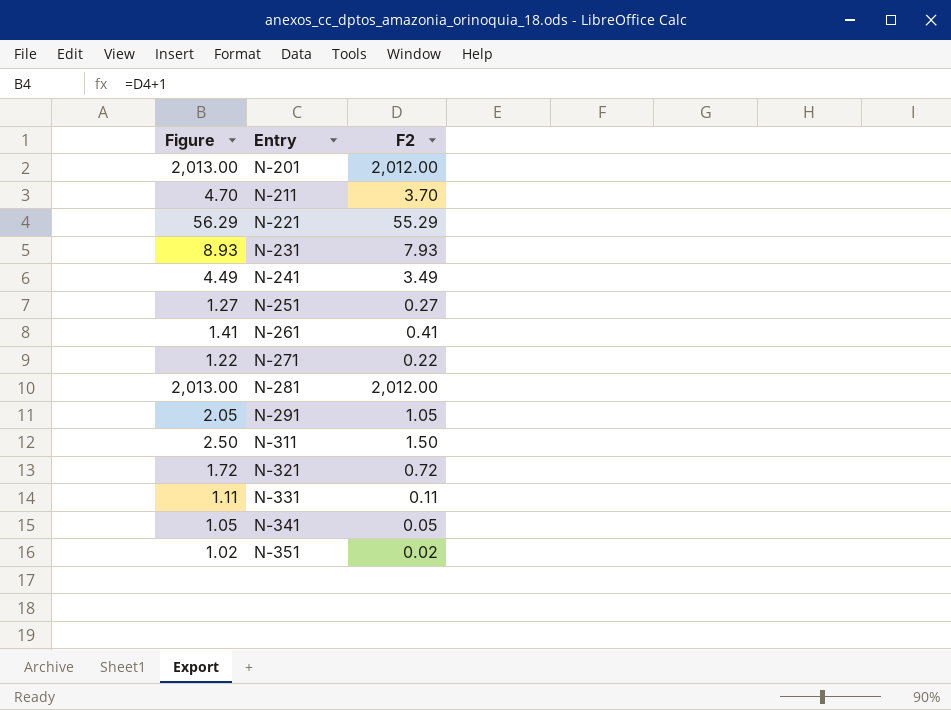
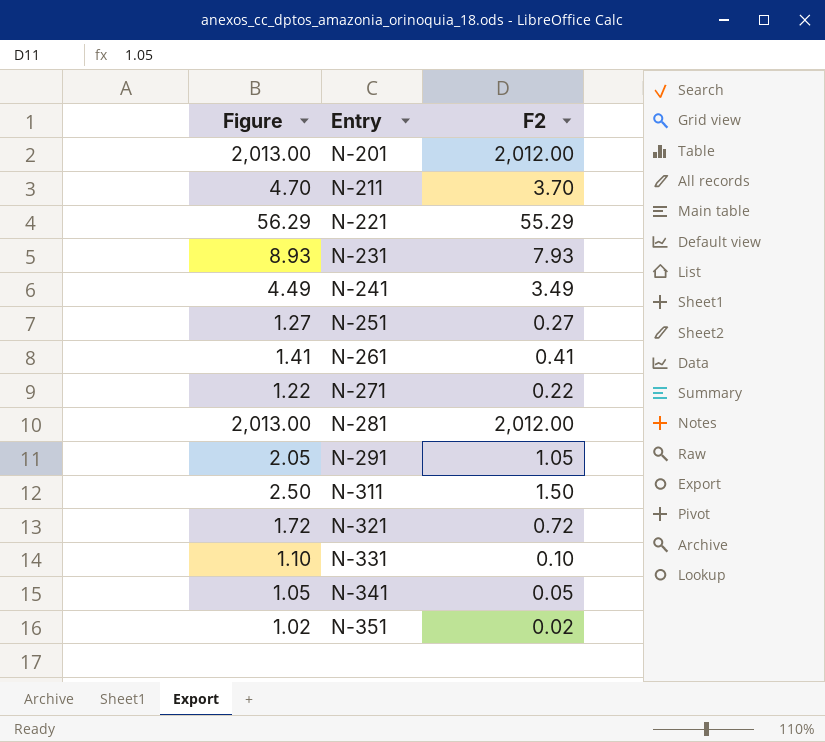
N-331 | Figure: 1.11 -> 1.10
N-331 | F2: 0.11 -> 0.10

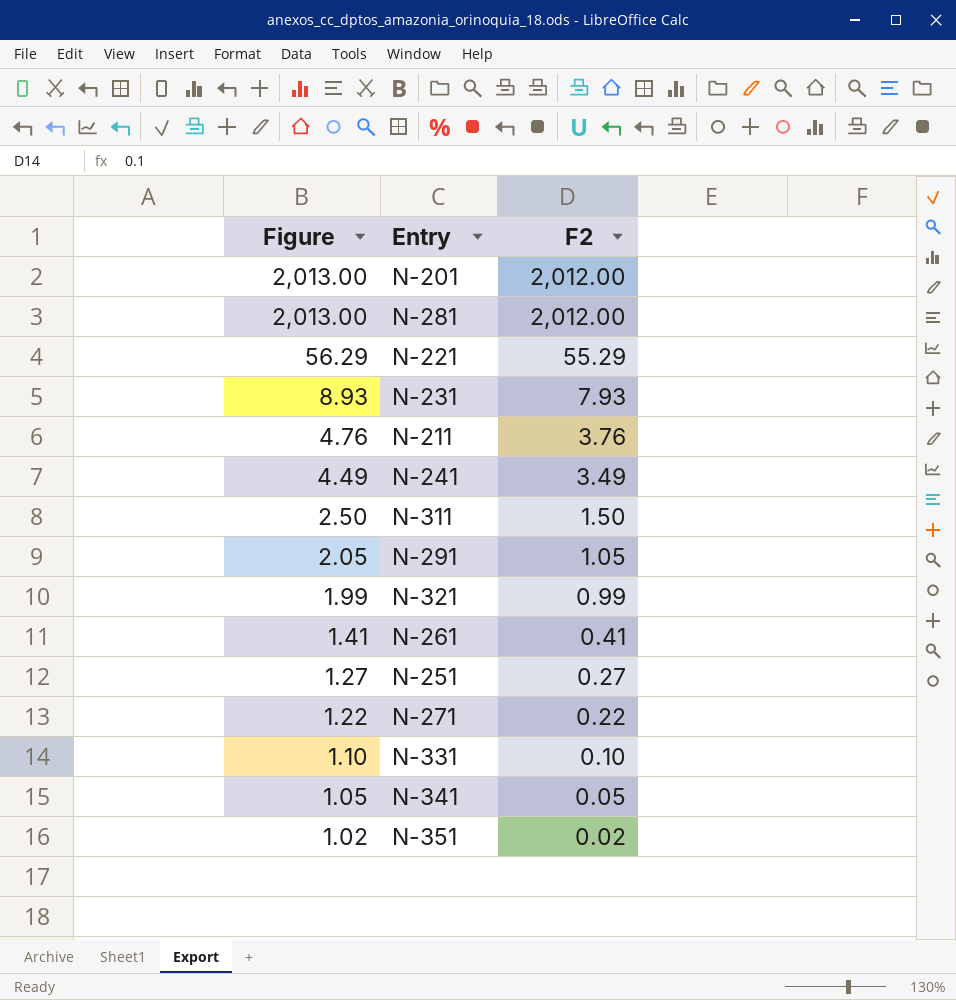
row order: Entry ascending -> Figure descending
N-211 | Figure: 4.70 -> 4.76
N-211 | F2: 3.70 -> 3.76
N-321 | Figure: 1.72 -> 1.99
N-321 | F2: 0.72 -> 0.99

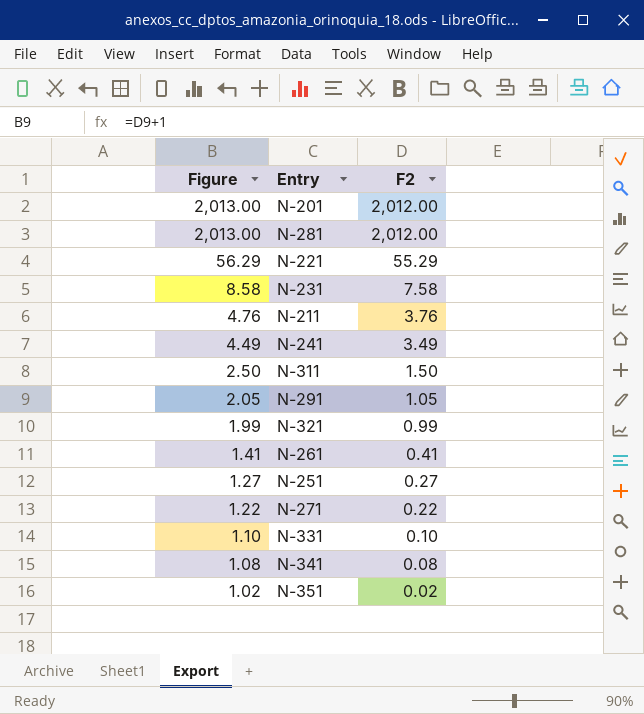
N-231 | Figure: 8.93 -> 8.58
N-231 | F2: 7.93 -> 7.58
N-341 | Figure: 1.05 -> 1.08
N-341 | F2: 0.05 -> 0.08

